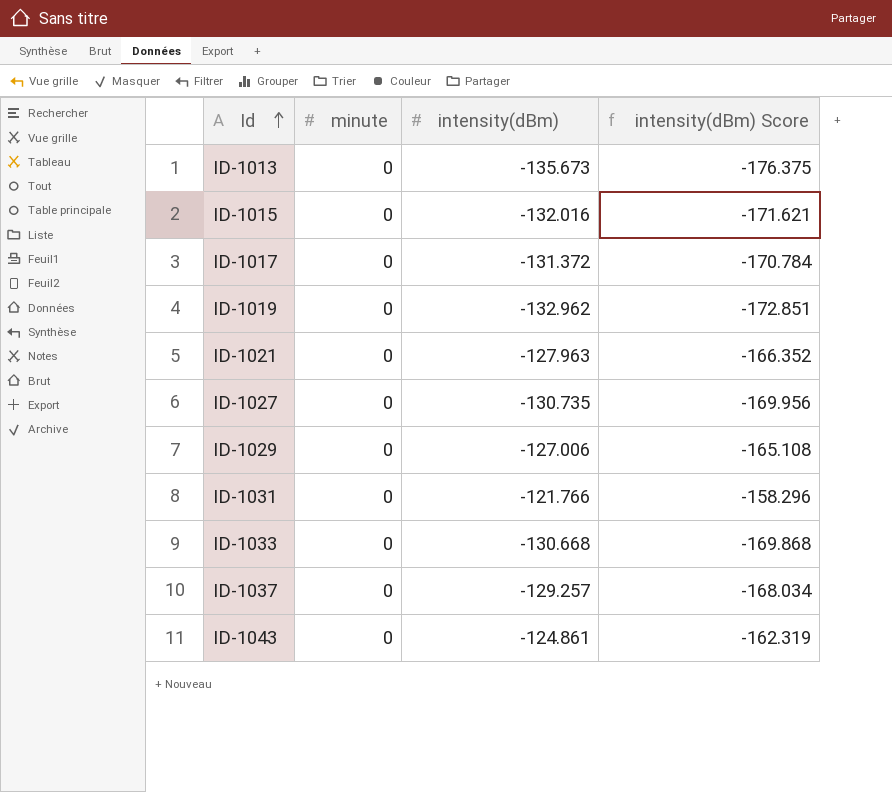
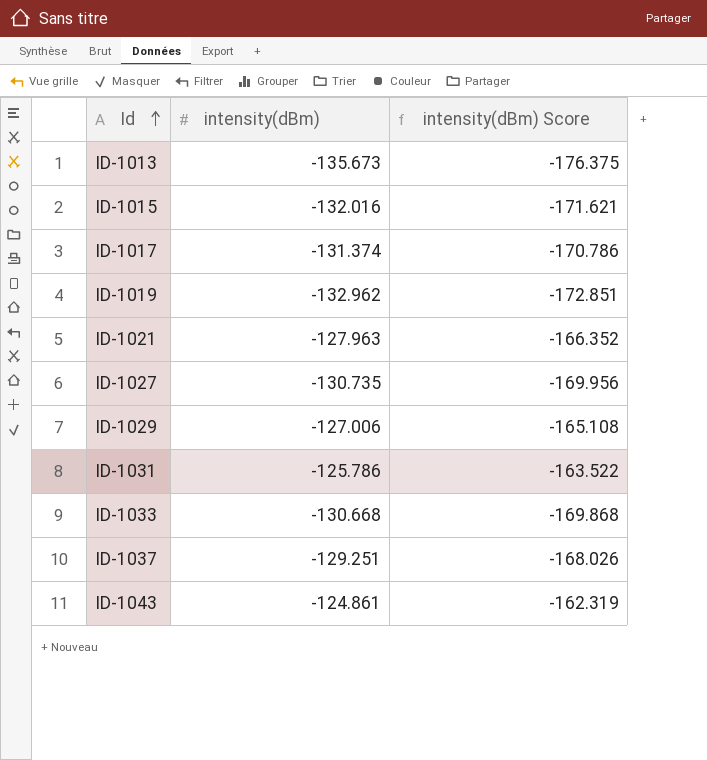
column minute | position: 2 -> none
ID-1017 | intensity(dBm): -131.372 -> -131.374
ID-1017 | intensity(dBm) Score: -170.784 -> -170.786
ID-1031 | intensity(dBm): -121.766 -> -125.786
ID-1031 | intensity(dBm) Score: -158.296 -> -163.522
ID-1037 | intensity(dBm): -129.257 -> -129.251
ID-1037 | intensity(dBm) Score: -168.034 -> -168.026

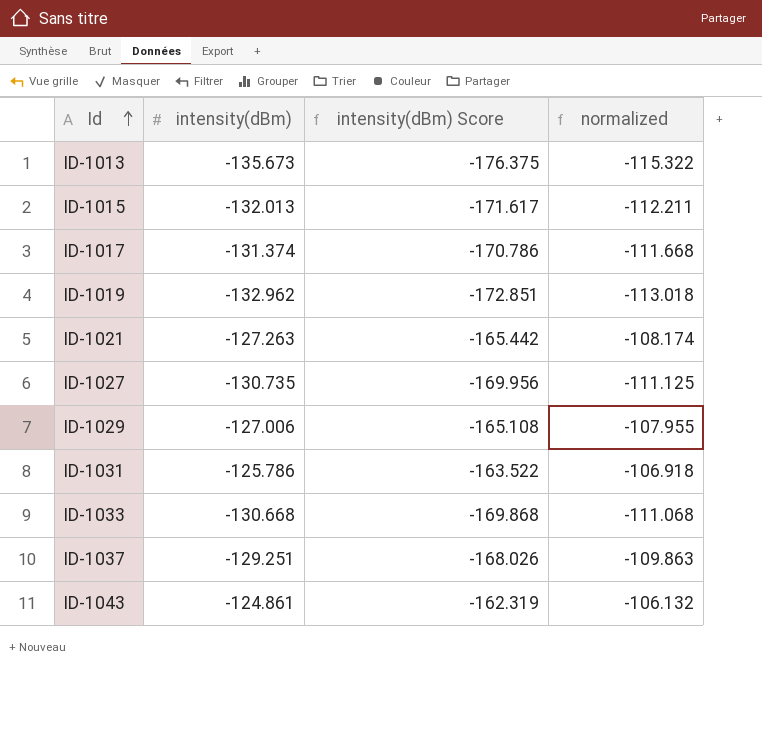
column normalized | formula: none -> [intensity(dBm)] * 0.85
ID-1015 | intensity(dBm): -132.016 -> -132.013
ID-1015 | intensity(dBm) Score: -171.621 -> -171.617
ID-1021 | intensity(dBm): -127.963 -> -127.263
ID-1021 | intensity(dBm) Score: -166.352 -> -165.442

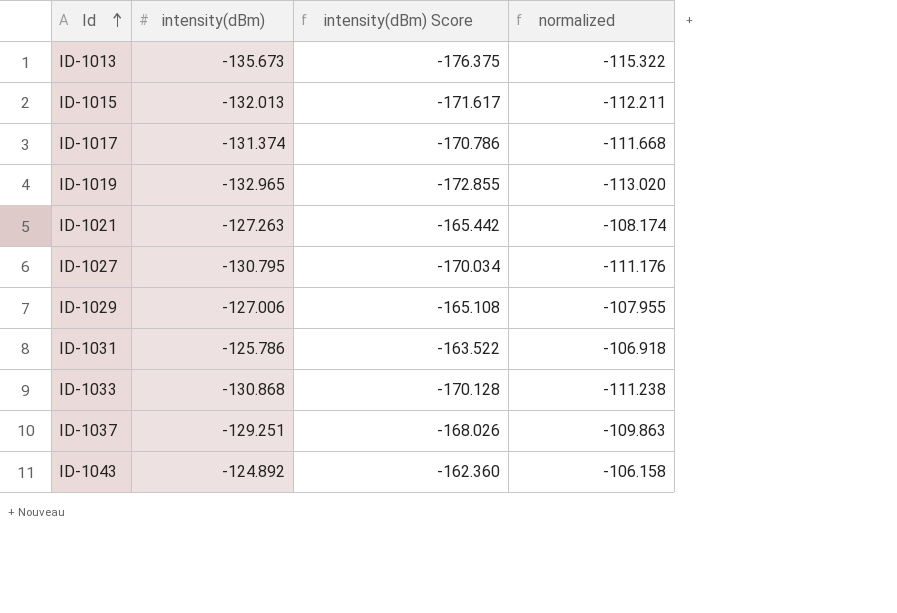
ID-1019 | intensity(dBm): -132.962 -> -132.965
ID-1019 | intensity(dBm) Score: -172.851 -> -172.855
ID-1019 | normalized: -113.018 -> -113.020
ID-1027 | intensity(dBm): -130.735 -> -130.795
ID-1027 | intensity(dBm) Score: -169.956 -> -170.034
ID-1027 | normalized: -111.125 -> -111.176
ID-1033 | intensity(dBm): -130.668 -> -130.868
ID-1033 | intensity(dBm) Score: -169.868 -> -170.128
ID-1033 | normalized: -111.068 -> -111.238
ID-1043 | intensity(dBm): -124.861 -> -124.892
ID-1043 | intensity(dBm) Score: -162.319 -> -162.360
ID-1043 | normalized: -106.132 -> -106.158

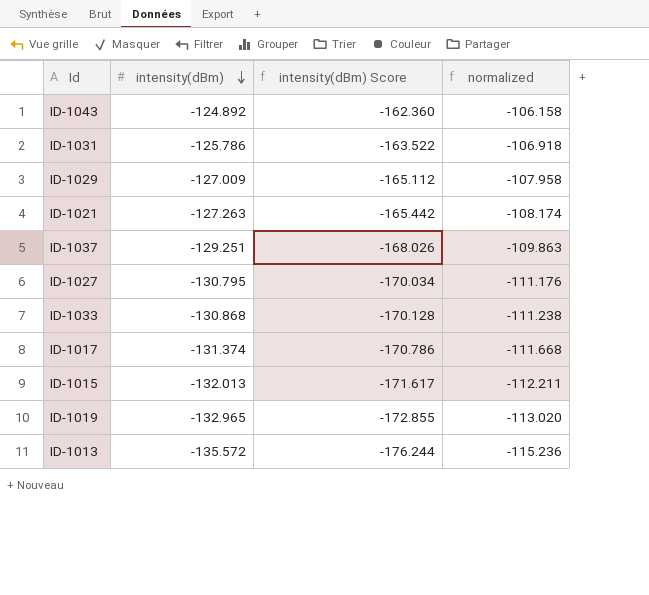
row order: Id ascending -> intensity(dBm) descending
ID-1029 | intensity(dBm): -127.006 -> -127.009
ID-1029 | intensity(dBm) Score: -165.108 -> -165.112
ID-1029 | normalized: -107.955 -> -107.958
ID-1013 | intensity(dBm): -135.673 -> -135.572
ID-1013 | intensity(dBm) Score: -176.375 -> -176.244
ID-1013 | normalized: -115.322 -> -115.236

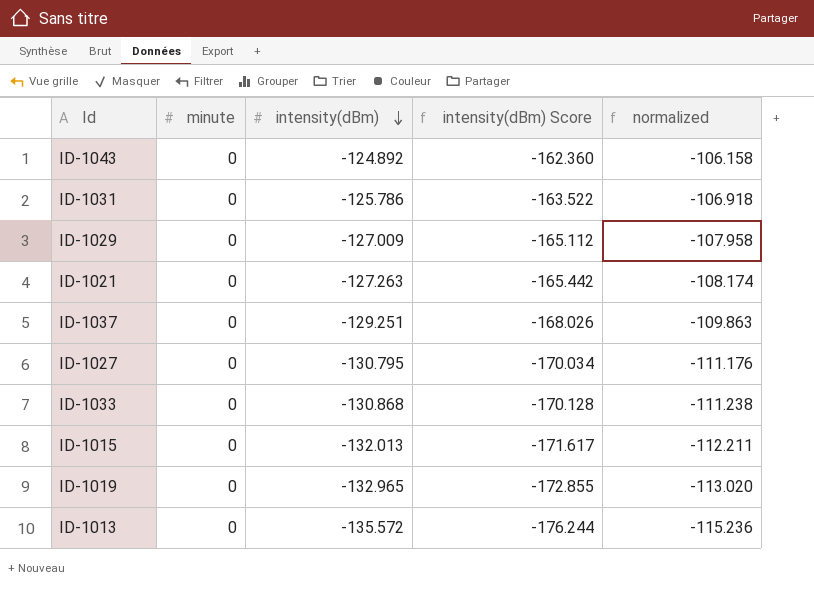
column minute | position: none -> 2
row ID-1017: -131.374 | -170.786 | -111.668 -> none

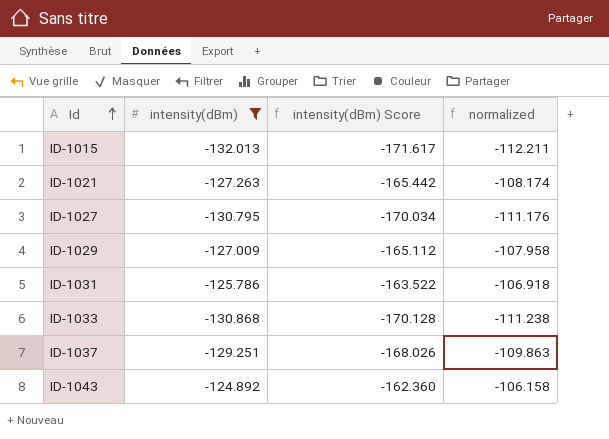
filter: none -> intensity(dBm) >= -132.013
row order: intensity(dBm) descending -> Id ascending
column minute | position: 2 -> none

